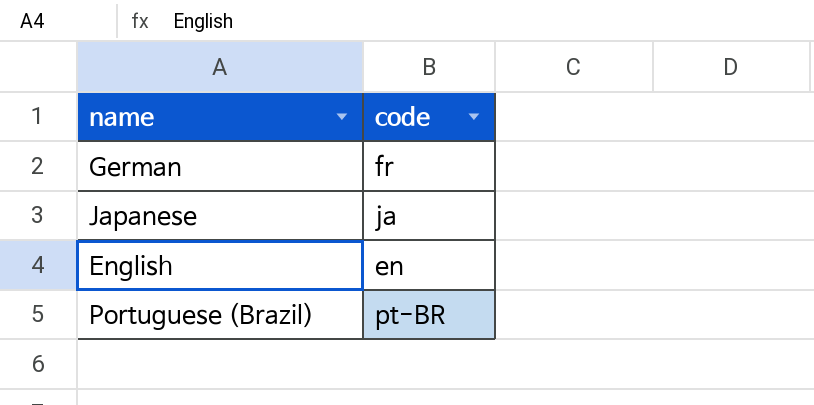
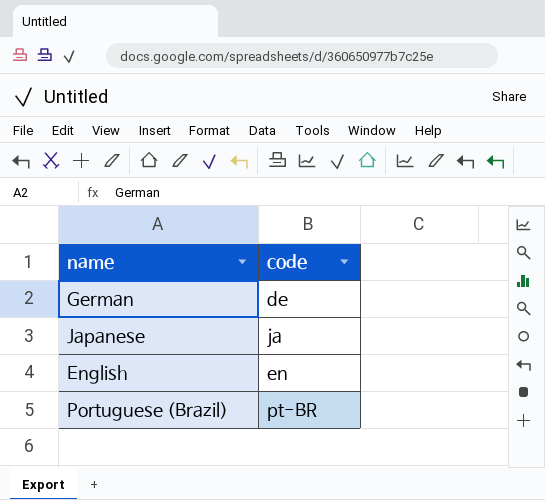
German | code: fr -> de

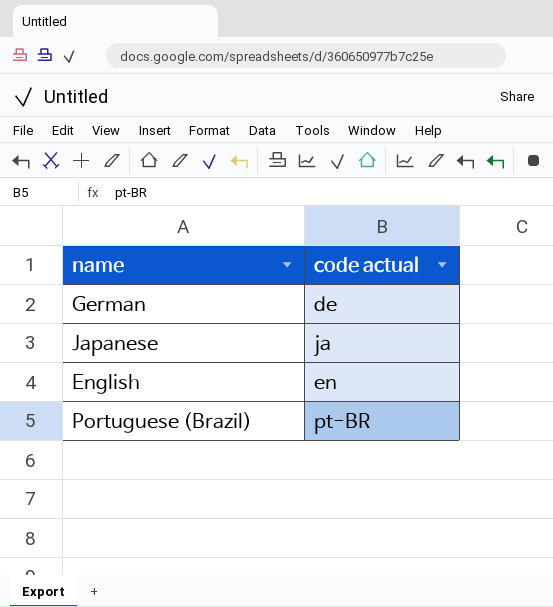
column name: code -> code actual

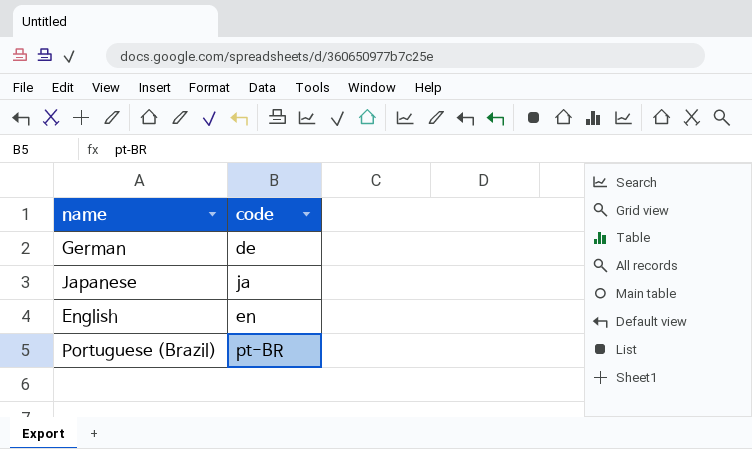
column name: code actual -> code

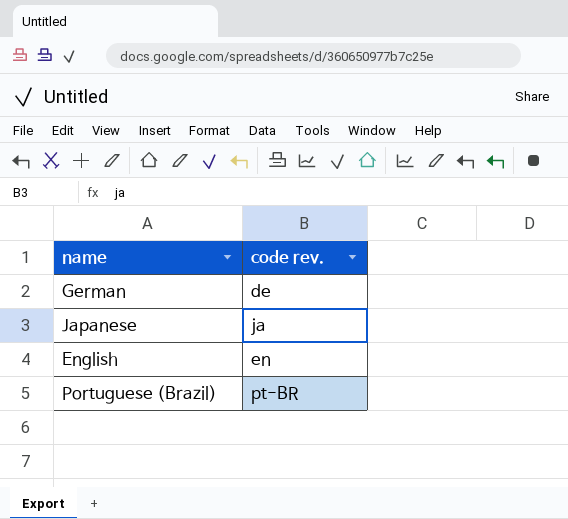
column name: code -> code rev.

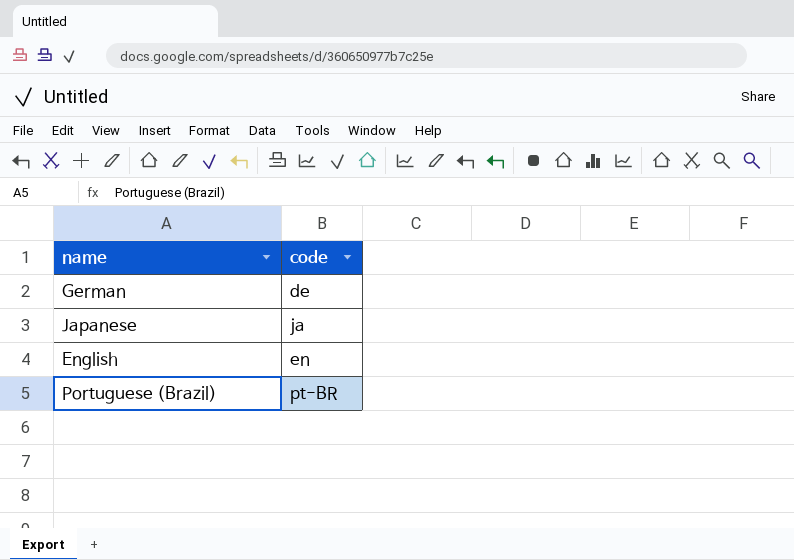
column name: code rev. -> code

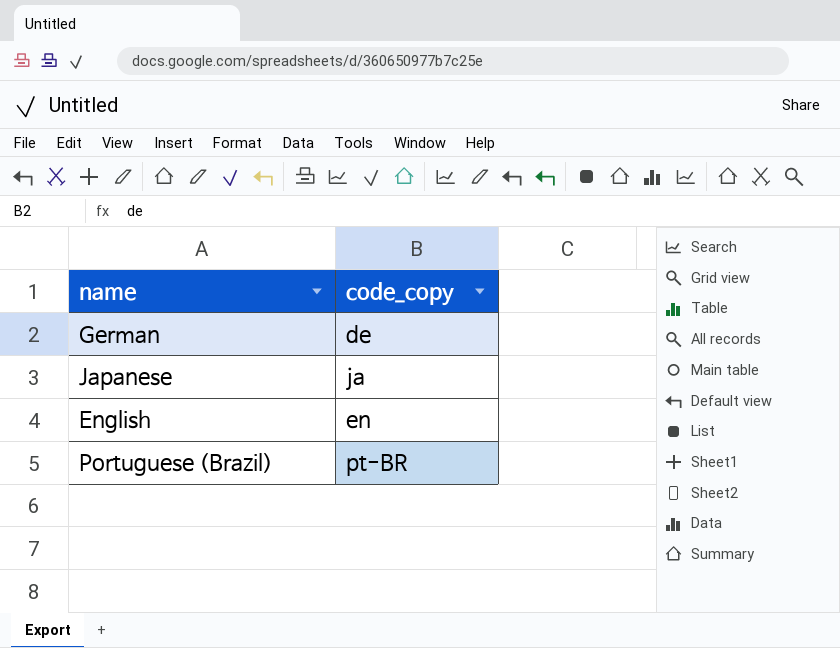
column name: code -> code_copy

